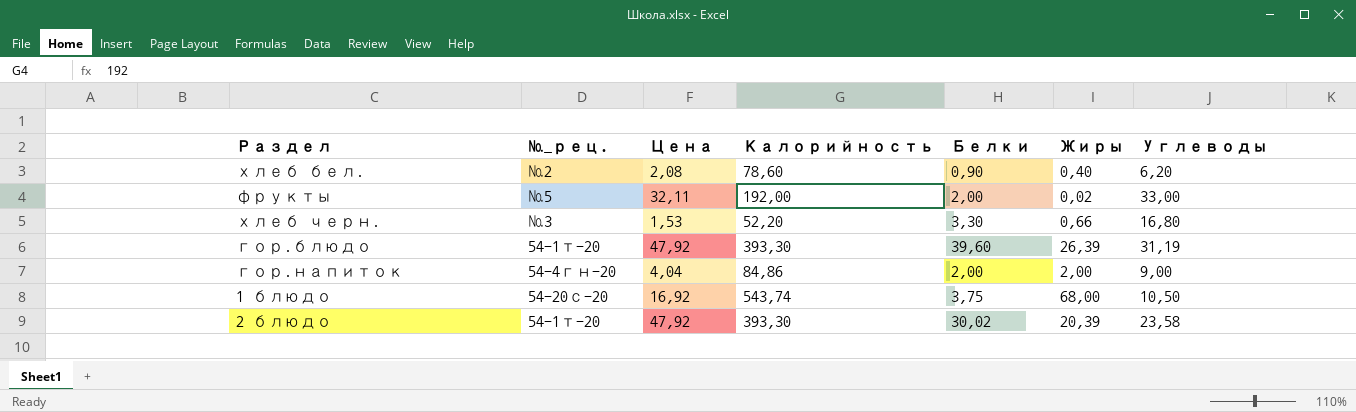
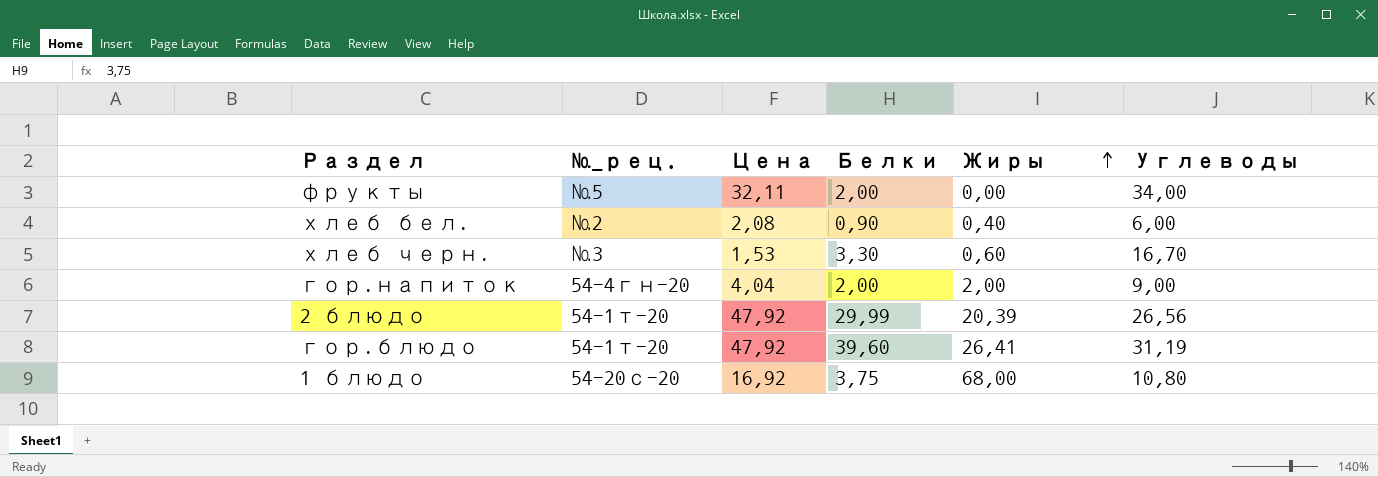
row order: none -> Жиры ascending
column Калорийность | position: 4 -> none
фрукты | Жиры: 0,02 -> 0,00
фрукты | Углеводы: 33,00 -> 34,00
хлеб бел. | Углеводы: 6,20 -> 6,00
хлеб черн. | Жиры: 0,66 -> 0,60
хлеб черн. | Углеводы: 16,80 -> 16,70
2 блюдо | Белки: 30,02 -> 29,99
2 блюдо | Углеводы: 23,58 -> 26,56
гор.блюдо | Жиры: 26,39 -> 26,41
1 блюдо | Углеводы: 10,50 -> 10,80

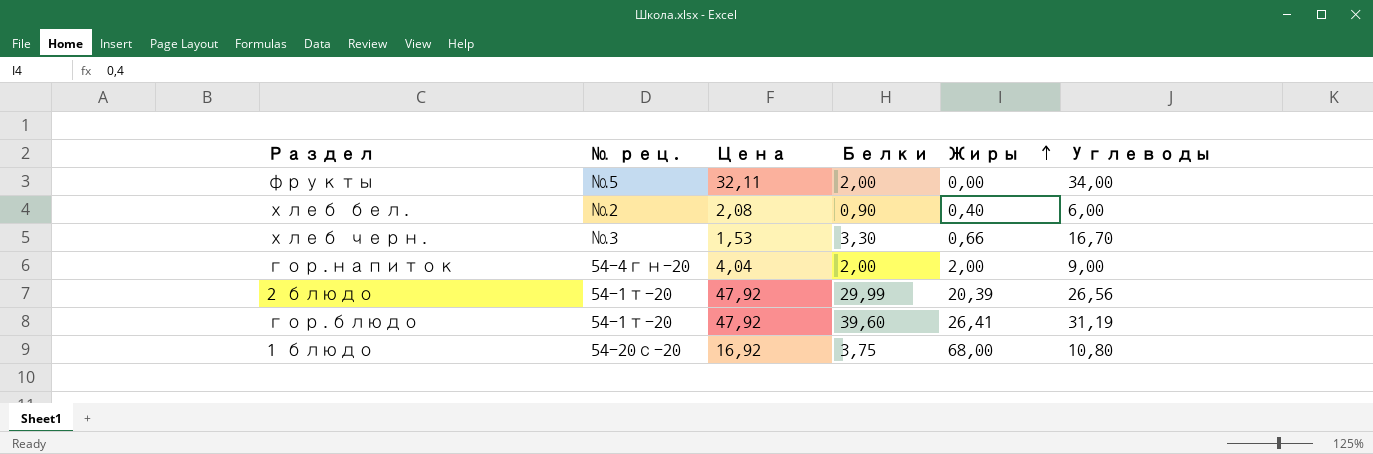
column name: №_рец. -> № рец.
хлеб черн. | Жиры: 0,60 -> 0,66

